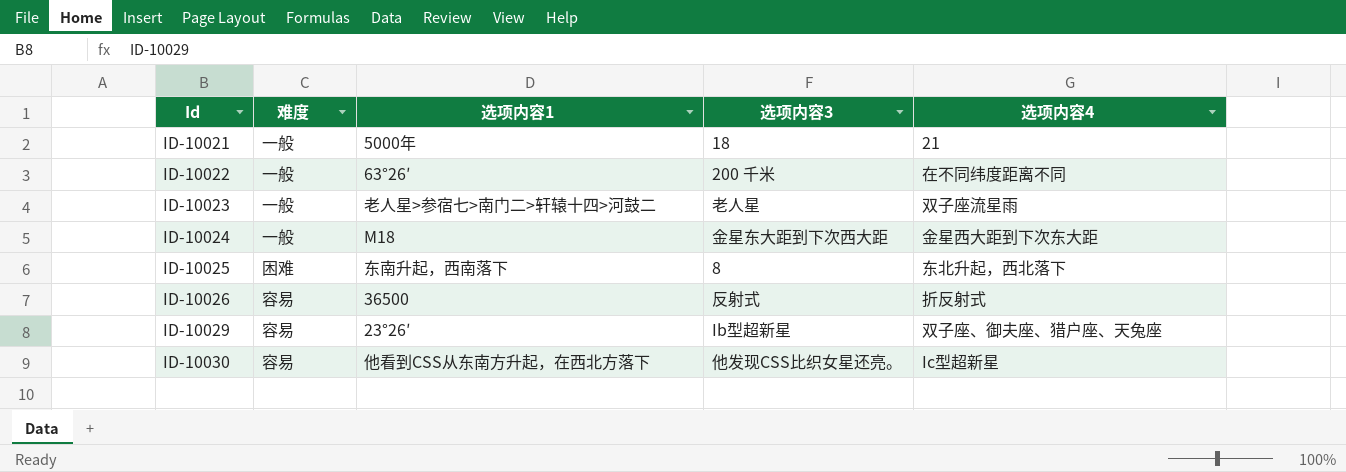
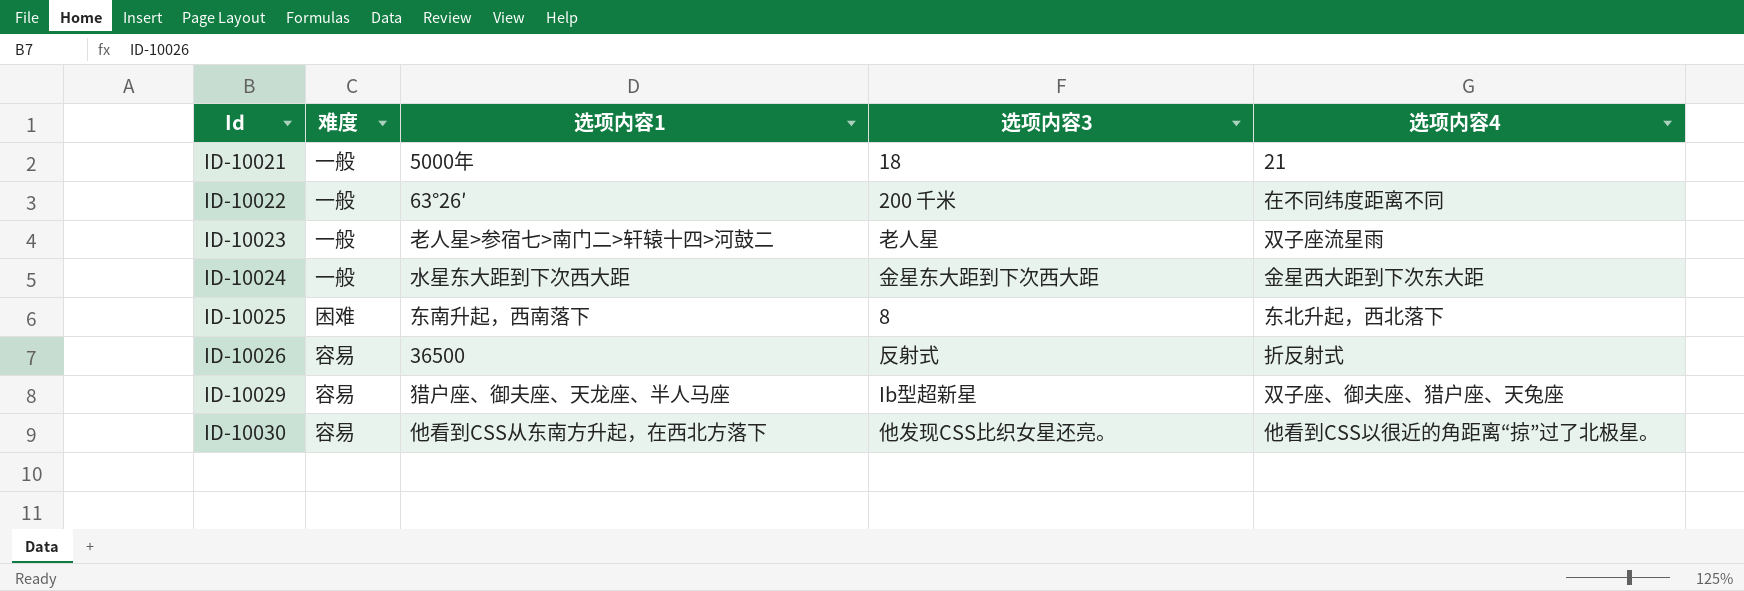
ID-10024 | 选项内容1: M18 -> 水星东大距到下次西大距
ID-10029 | 选项内容1: 23°26′ -> 猎户座、御夫座、天龙座、半人马座
ID-10030 | 选项内容4: Ic型超新星 -> 他看到CSS以很近的角距离“掠”过了北极星。

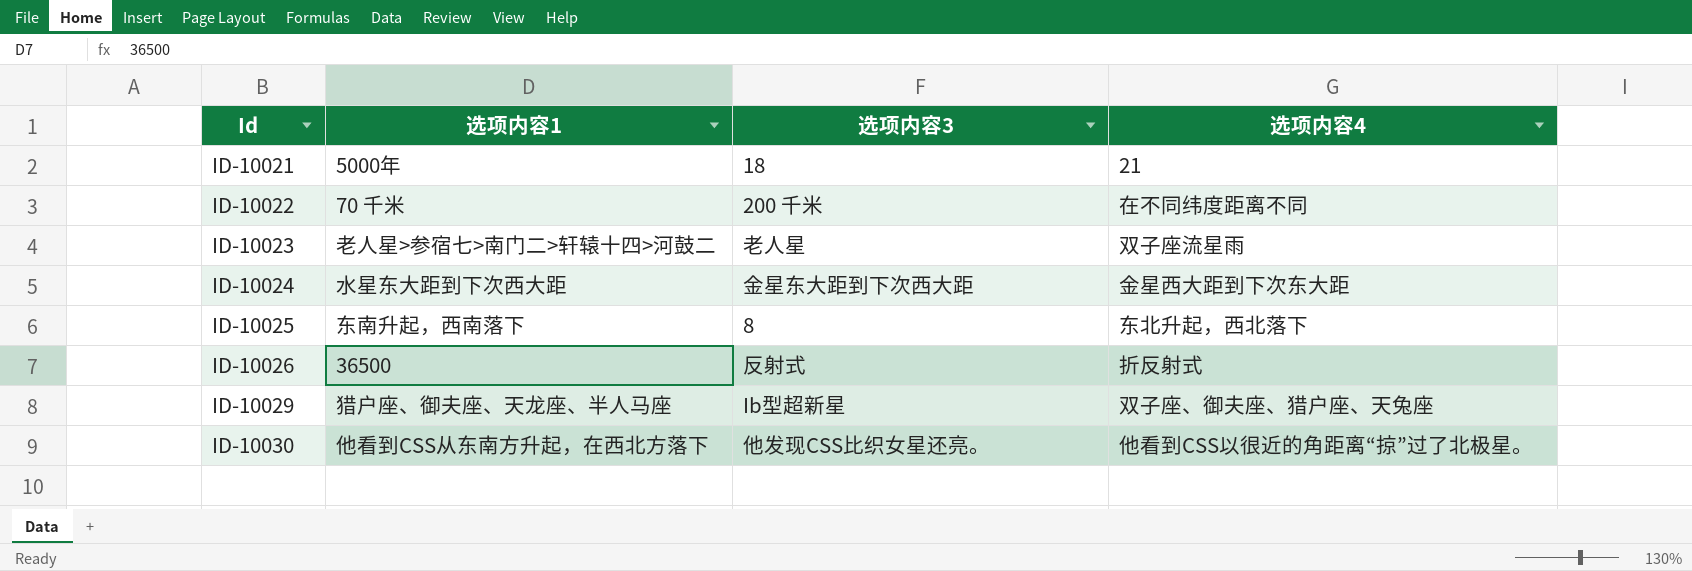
column 难度 | position: 2 -> none
ID-10022 | 选项内容1: 63°26′ -> 70 千米

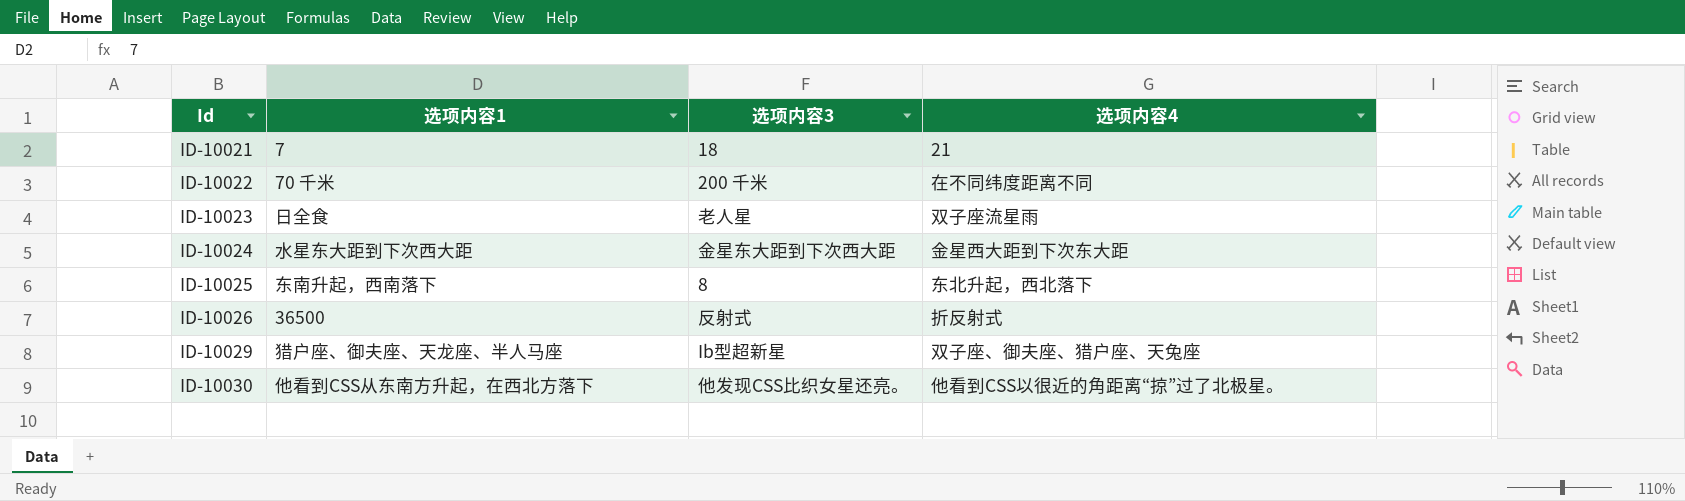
ID-10021 | 选项内容1: 5000年 -> 7
ID-10023 | 选项内容1: 老人星>参宿七>南门二>轩辕十四>河鼓二 -> 日全食

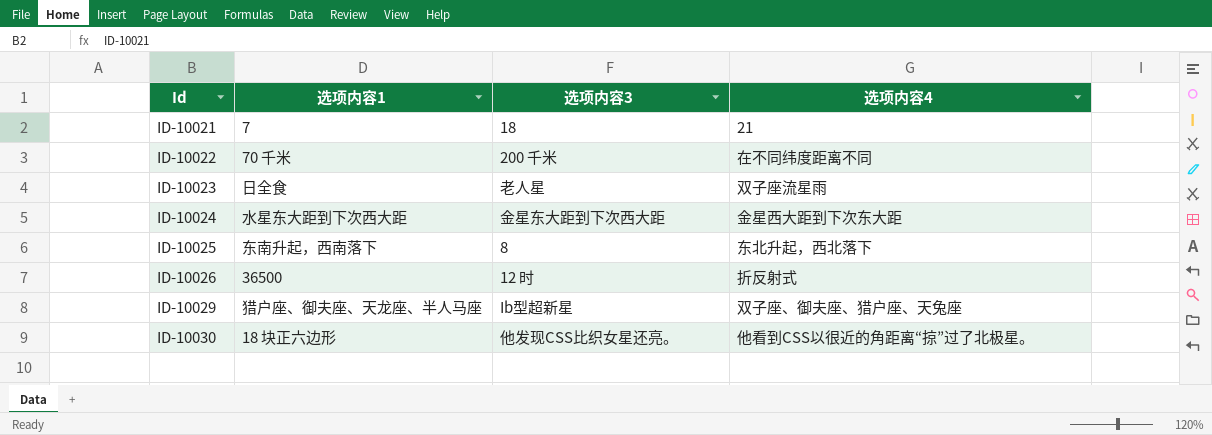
ID-10026 | 选项内容3: 反射式 -> 12 时
ID-10030 | 选项内容1: 他看到CSS从东南方升起，在西北方落下 -> 18 块正六边形

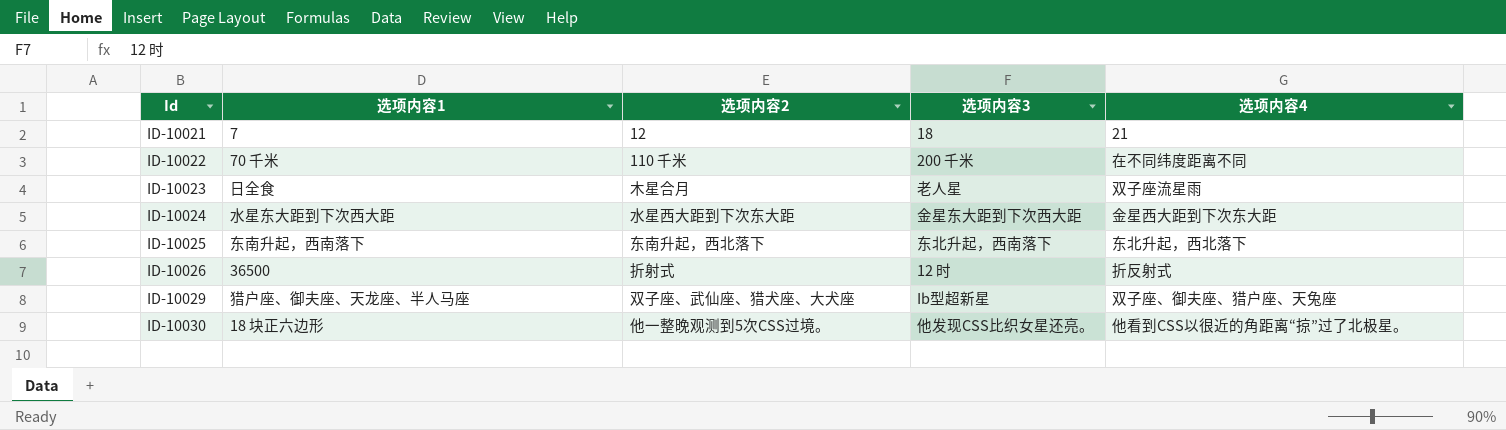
column 选项内容2 | position: none -> 3
ID-10025 | 选项内容3: 8 -> 东北升起，西南落下

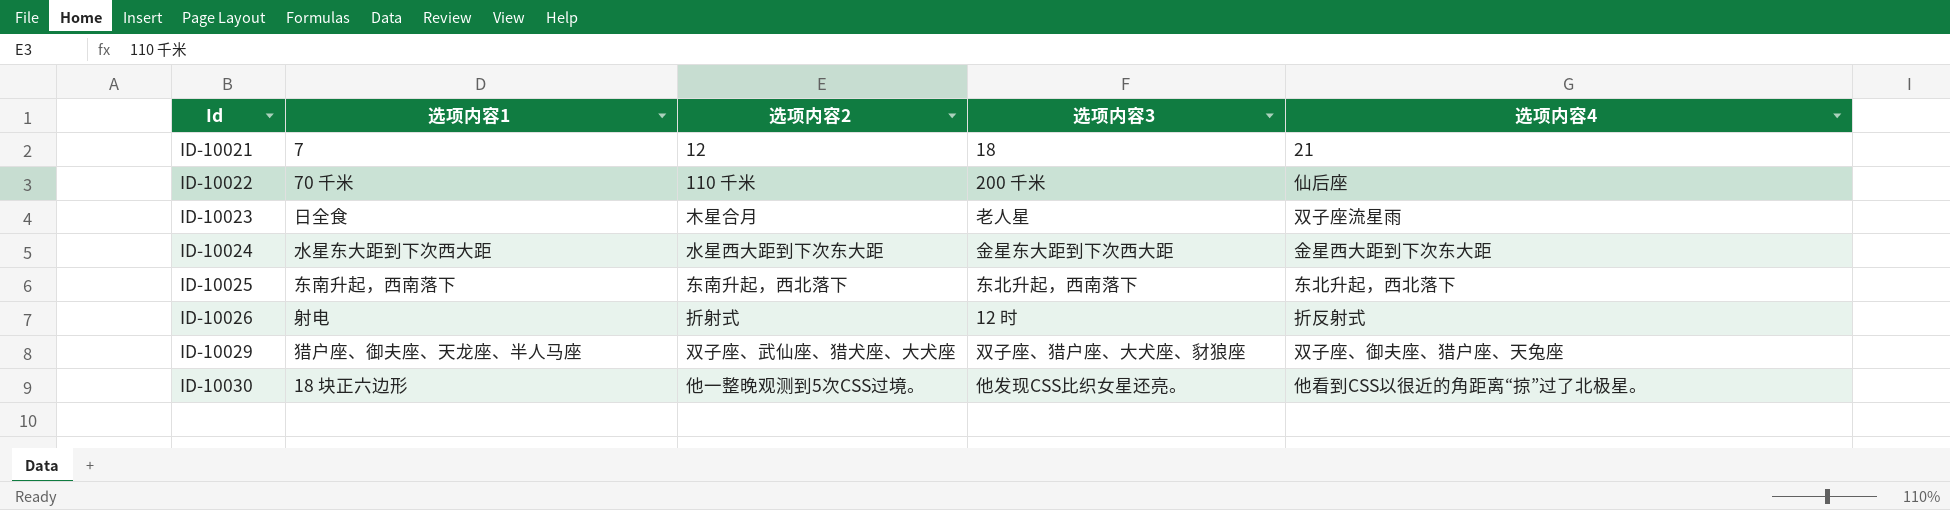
ID-10022 | 选项内容4: 在不同纬度距离不同 -> 仙后座
ID-10026 | 选项内容1: 36500 -> 射电
ID-10029 | 选项内容3: Ib型超新星 -> 双子座、猎户座、大犬座、豺狼座

